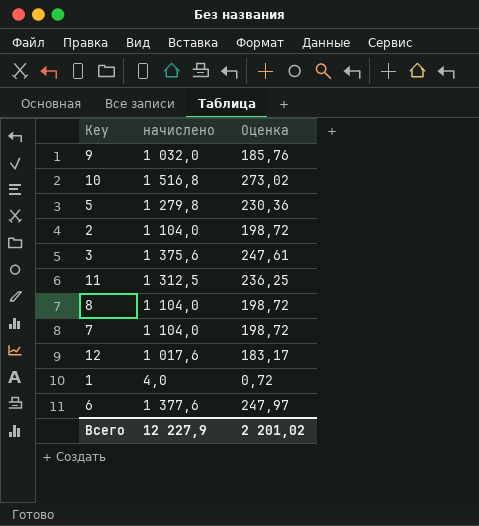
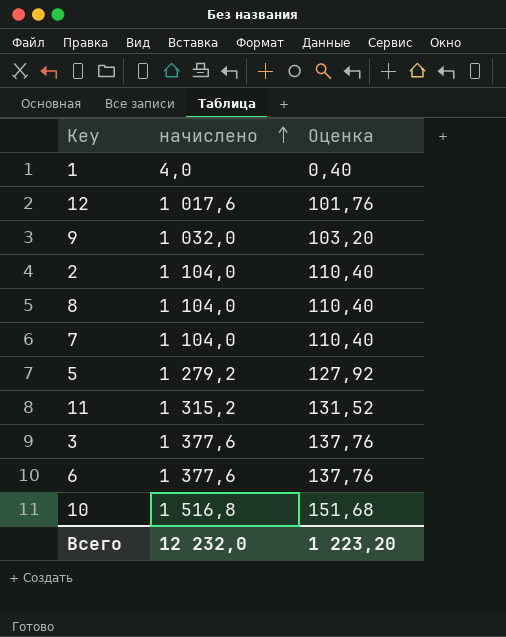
row order: none -> начислено ascending
column Оценка | formula: [начислено] * 0,18 -> [начислено] * 0,1
5 | начислено: 1 279,8 -> 1 279,2
11 | начислено: 1 312,5 -> 1 315,2
3 | начислено: 1 375,6 -> 1 377,6
Всего | начислено: 12 227,9 -> 12 232,0
Всего | Оценка: 2 201,02 -> 1 223,20

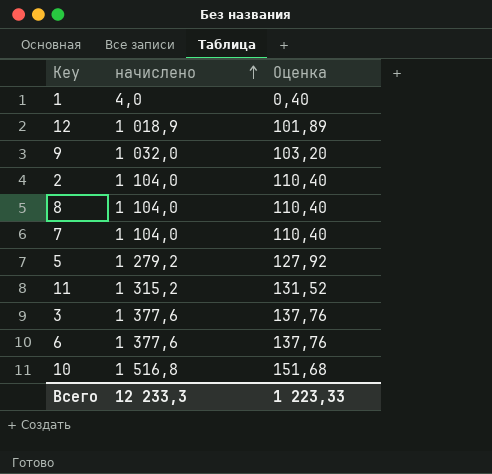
12 | начислено: 1 017,6 -> 1 018,9
12 | Оценка: 101,76 -> 101,89
Всего | начислено: 12 232,0 -> 12 233,3
Всего | Оценка: 1 223,20 -> 1 223,33

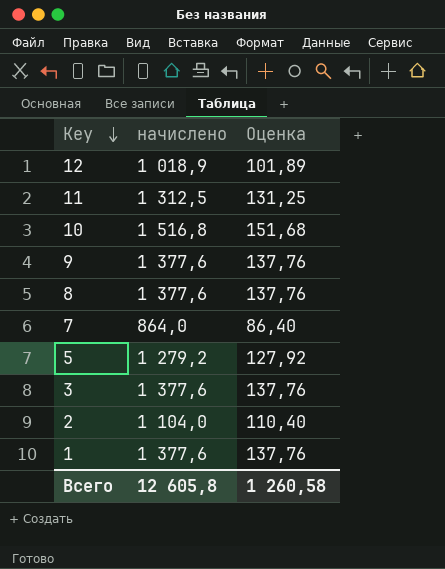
row order: начислено ascending -> Key descending
row 6: 1 377,6 | 137,76 -> none
11 | начислено: 1 315,2 -> 1 312,5
11 | Оценка: 131,52 -> 131,25
9 | начислено: 1 032,0 -> 1 377,6
9 | Оценка: 103,20 -> 137,76
8 | начислено: 1 104,0 -> 1 377,6
8 | Оценка: 110,40 -> 137,76
7 | начислено: 1 104,0 -> 864,0
7 | Оценка: 110,40 -> 86,40
1 | начислено: 4,0 -> 1 377,6
1 | Оценка: 0,40 -> 137,76
Всего | начислено: 12 233,3 -> 12 605,8
Всего | Оценка: 1 223,33 -> 1 260,58

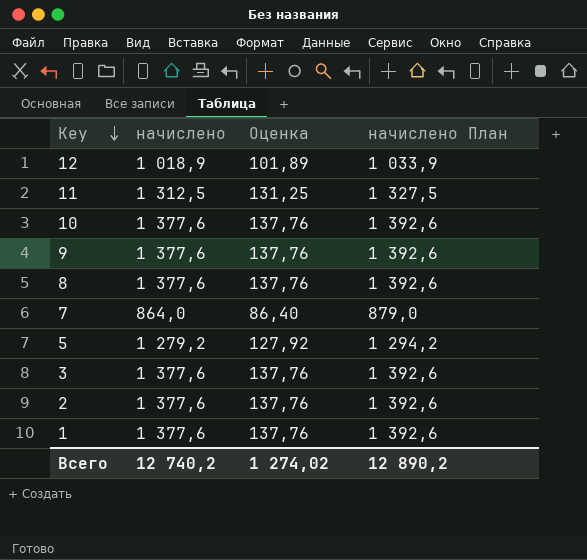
column начислено План | formula: none -> [начислено] + 15
10 | начислено: 1 516,8 -> 1 377,6
10 | Оценка: 151,68 -> 137,76
2 | начислено: 1 104,0 -> 1 377,6
2 | Оценка: 110,40 -> 137,76
Всего | начислено: 12 605,8 -> 12 740,2
Всего | Оценка: 1 260,58 -> 1 274,02

